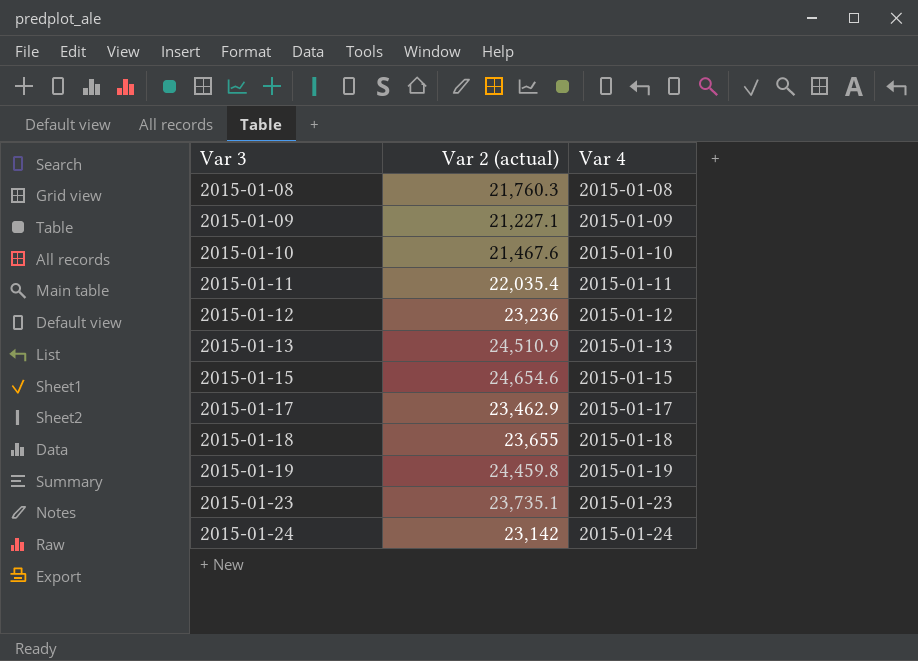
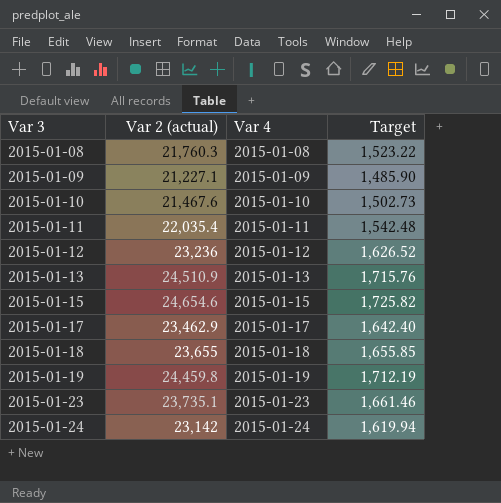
column Target | formula: none -> [Var 2 (actual)] * 0.07

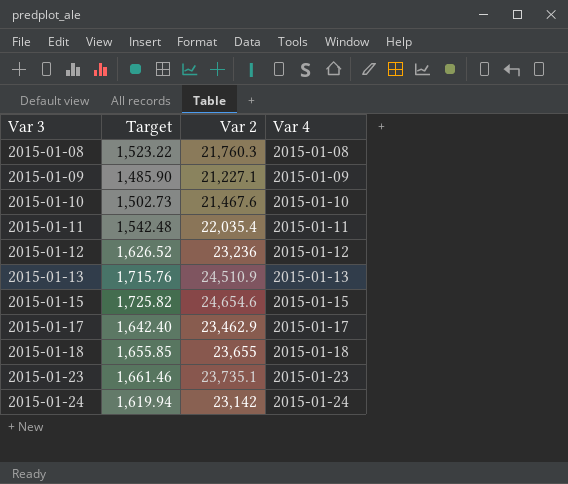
column Target | position: 4 -> 2
column name: Var 2 (actual) -> Var 2
row 2015-01-19: 24,459.8 | 2015-01-19 | 1,712.19 -> none

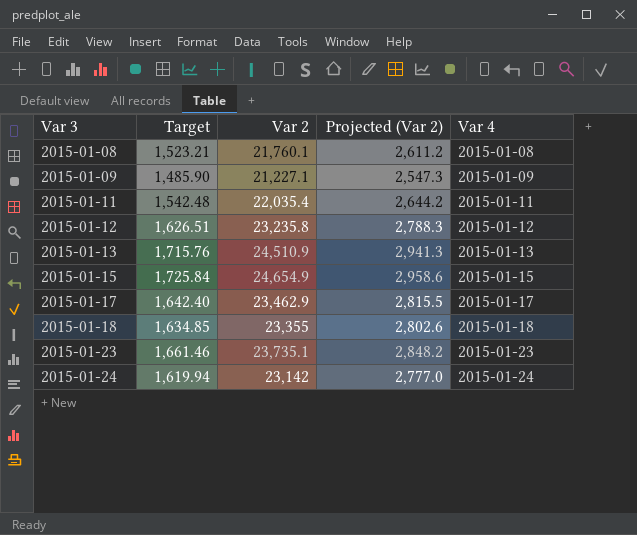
column Projected (Var 2) | formula: none -> [Var 2] * 0.12
row 2015-01-10: 1,502.73 | 21,467.6 | 2015-01-10 -> none
2015-01-08 | Target: 1,523.22 -> 1,523.21
2015-01-08 | Var 2: 21,760.3 -> 21,760.1
2015-01-12 | Target: 1,626.52 -> 1,626.51
2015-01-12 | Var 2: 23,236 -> 23,235.8
2015-01-15 | Target: 1,725.82 -> 1,725.84
2015-01-15 | Var 2: 24,654.6 -> 24,654.9
2015-01-18 | Target: 1,655.85 -> 1,634.85
2015-01-18 | Var 2: 23,655 -> 23,355

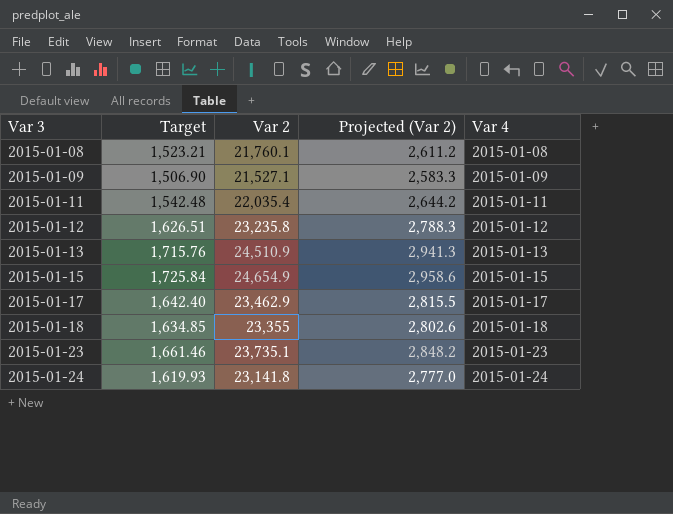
2015-01-09 | Target: 1,485.90 -> 1,506.90
2015-01-09 | Var 2: 21,227.1 -> 21,527.1
2015-01-09 | Projected (Var 2): 2,547.3 -> 2,583.3
2015-01-24 | Target: 1,619.94 -> 1,619.93
2015-01-24 | Var 2: 23,142 -> 23,141.8

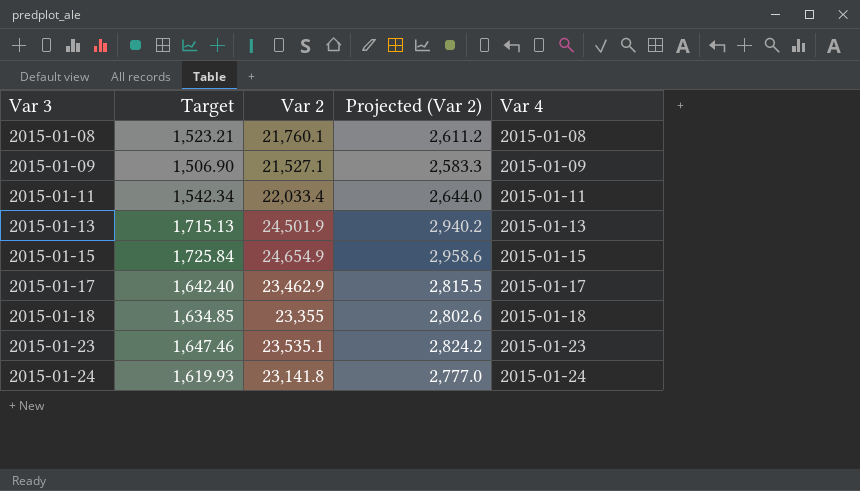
row 2015-01-12: 1,626.51 | 23,235.8 | 2,788.3 | 2015-01-12 -> none
2015-01-11 | Target: 1,542.48 -> 1,542.34
2015-01-11 | Var 2: 22,035.4 -> 22,033.4
2015-01-11 | Projected (Var 2): 2,644.2 -> 2,644.0
2015-01-13 | Target: 1,715.76 -> 1,715.13
2015-01-13 | Var 2: 24,510.9 -> 24,501.9
2015-01-13 | Projected (Var 2): 2,941.3 -> 2,940.2
2015-01-23 | Target: 1,661.46 -> 1,647.46
2015-01-23 | Var 2: 23,735.1 -> 23,535.1
2015-01-23 | Projected (Var 2): 2,848.2 -> 2,824.2

